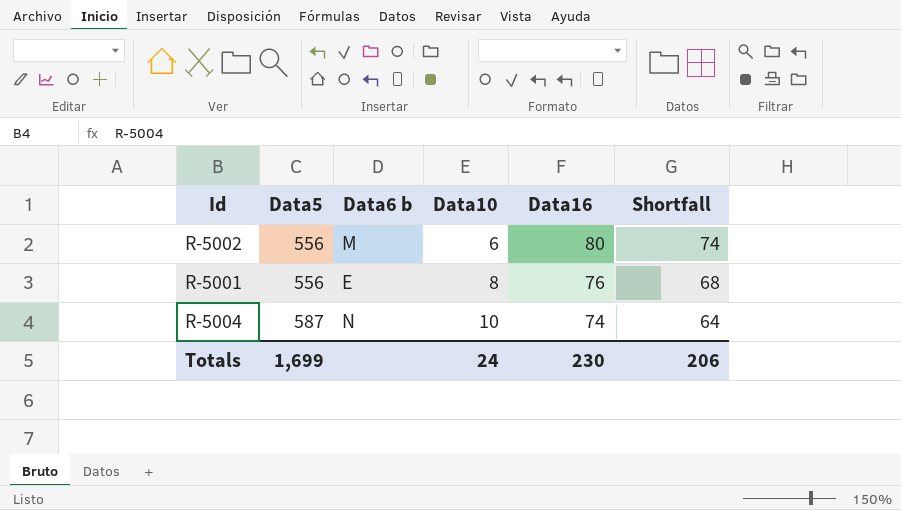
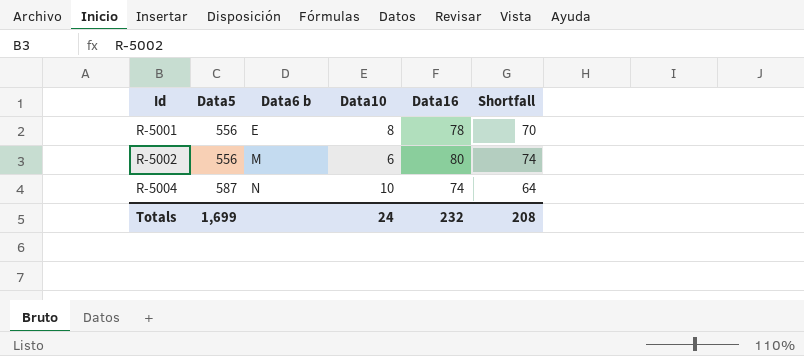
row order: Data5 ascending -> Id ascending
R-5001 | Data16: 76 -> 78
R-5001 | Shortfall: 68 -> 70
Totals | Data16: 230 -> 232
Totals | Shortfall: 206 -> 208

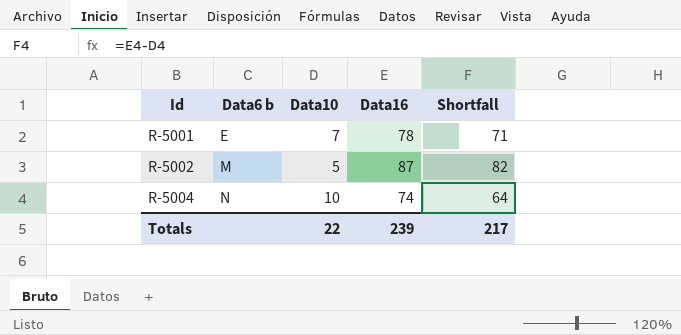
column Data5 | position: 2 -> none
R-5001 | Data10: 8 -> 7
R-5001 | Shortfall: 70 -> 71
R-5002 | Data10: 6 -> 5
R-5002 | Data16: 80 -> 87
R-5002 | Shortfall: 74 -> 82
Totals | Data10: 24 -> 22
Totals | Data16: 232 -> 239
Totals | Shortfall: 208 -> 217

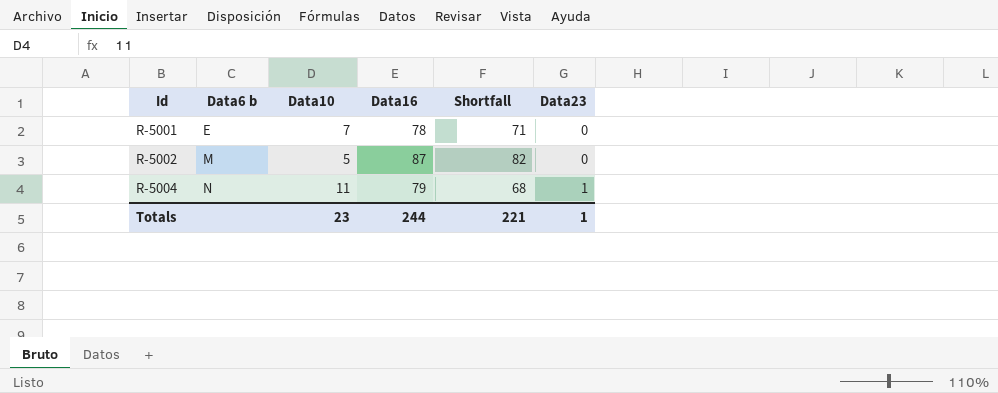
column Data23 | position: none -> 6
R-5004 | Data10: 10 -> 11
R-5004 | Data16: 74 -> 79
R-5004 | Shortfall: 64 -> 68
Totals | Data10: 22 -> 23
Totals | Data16: 239 -> 244
Totals | Shortfall: 217 -> 221

